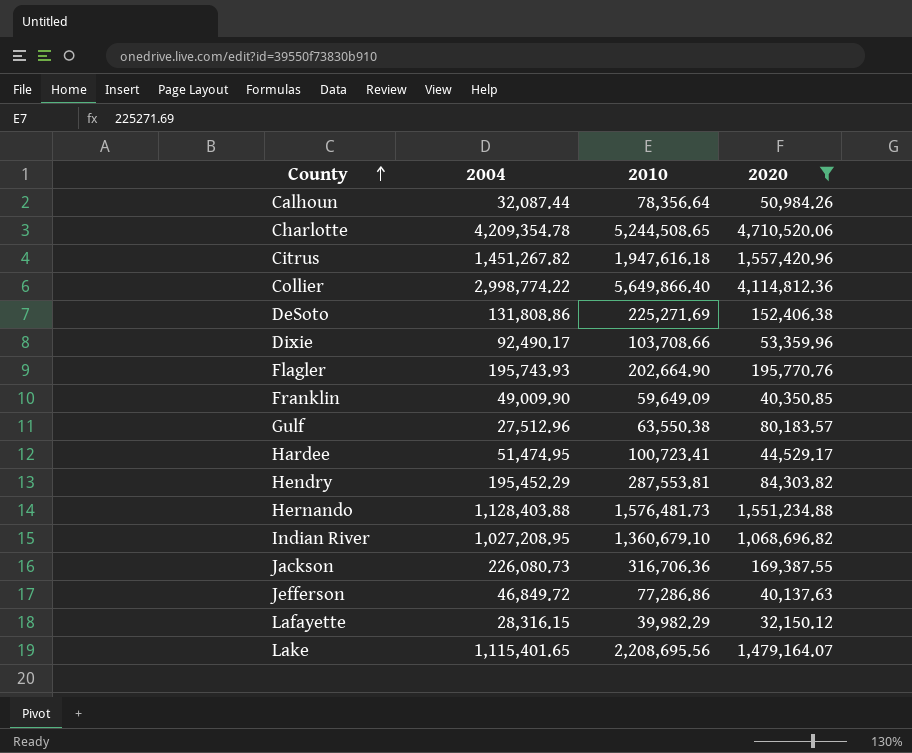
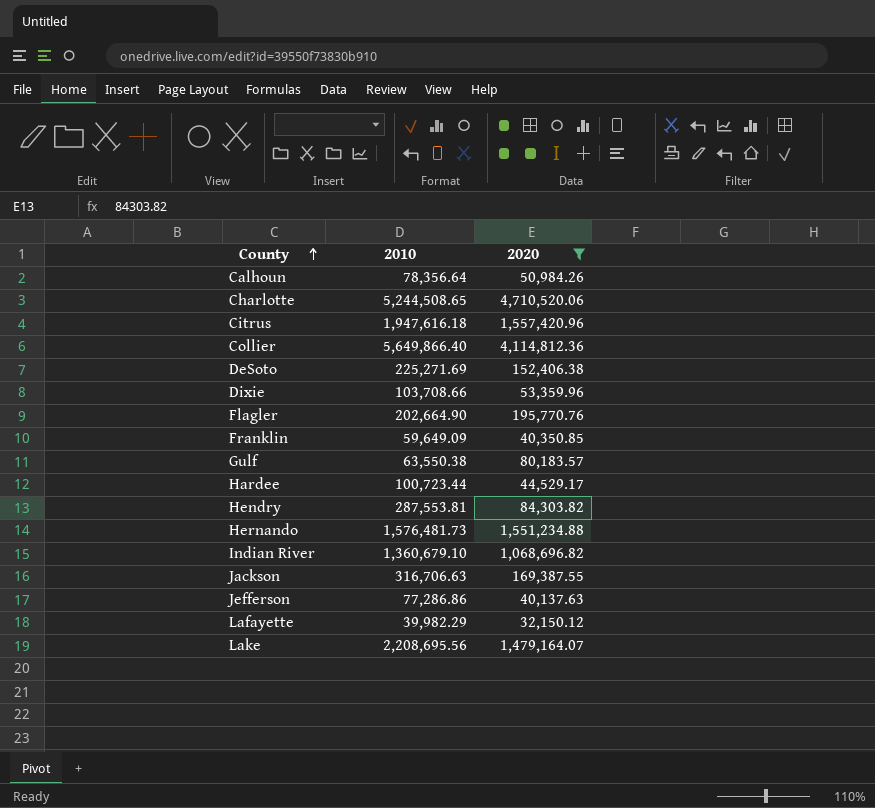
column 2004 | position: 2 -> none
Hardee | 2010: 100,723.41 -> 100,723.44
Jackson | 2010: 316,706.36 -> 316,706.63

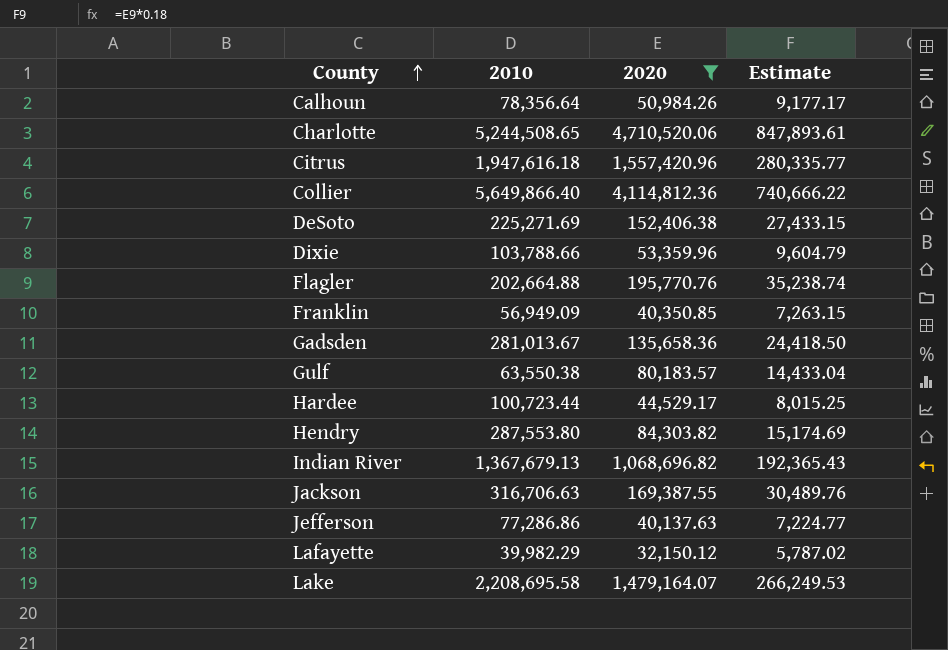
column Estimate | formula: none -> [2020] * 0.18
row Hernando: 1,576,481.73 | 1,551,234.88 -> none
Dixie | 2010: 103,708.66 -> 103,788.66
Flagler | 2010: 202,664.90 -> 202,664.88
Franklin | 2010: 59,649.09 -> 56,949.09
row Gadsden: none -> 281,013.67 | 135,658.36 | 24,418.50
Hendry | 2010: 287,553.81 -> 287,553.80
Indian River | 2010: 1,360,679.10 -> 1,367,679.13
Lake | 2010: 2,208,695.56 -> 2,208,695.58

